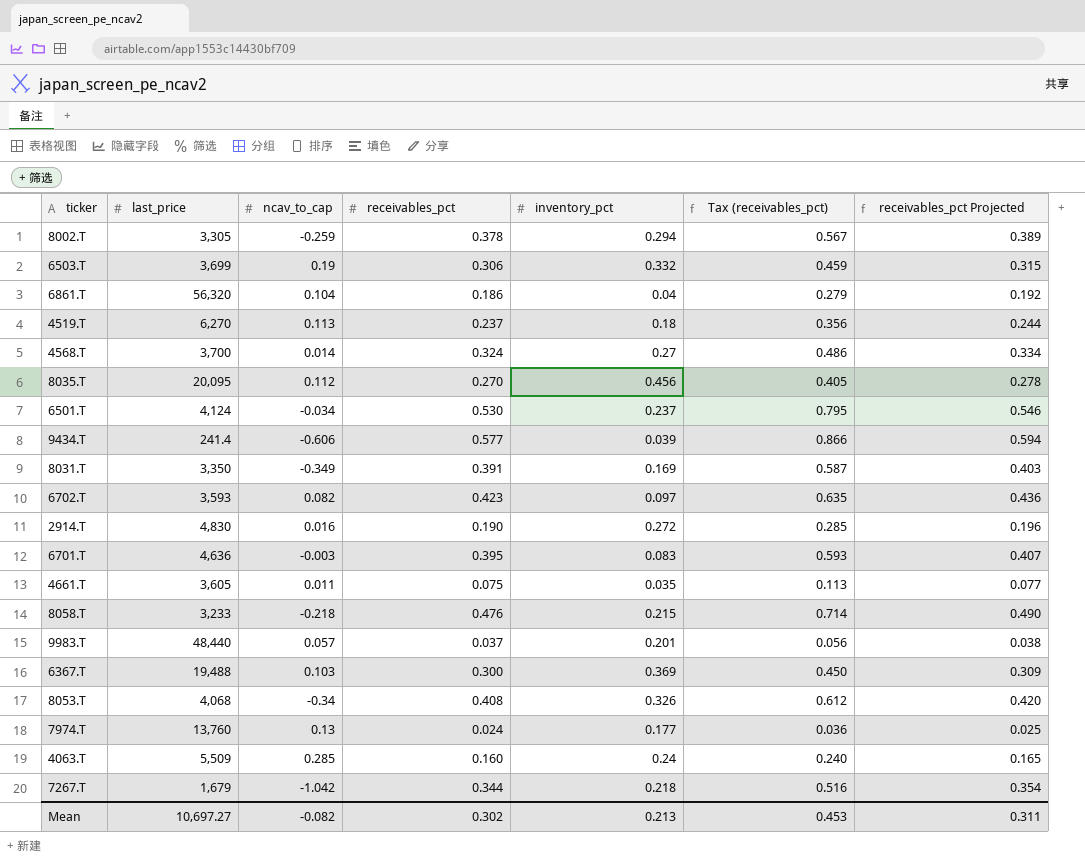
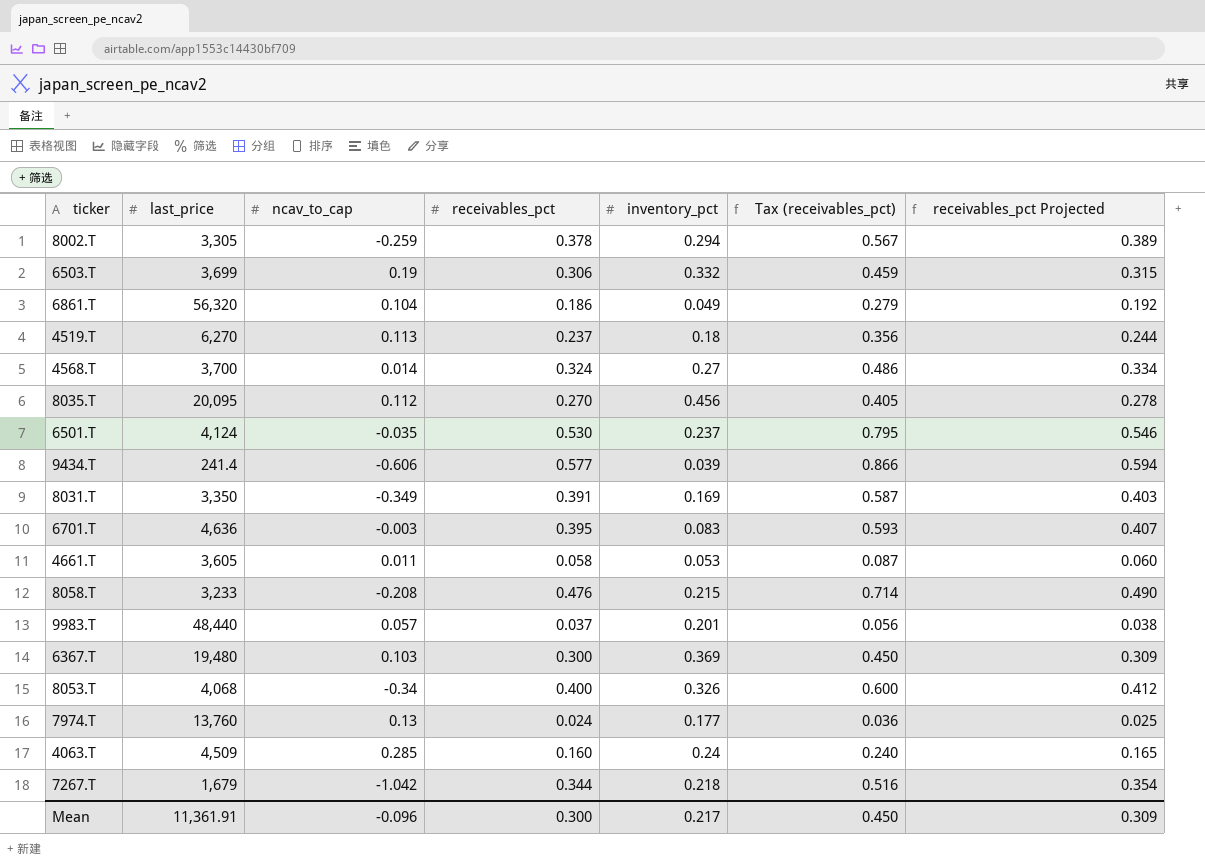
row 6702.T: 3,593 | 0.082 | 0.423 | 0.097 | 0.635 | 0.436 -> none
row 2914.T: 4,830 | 0.016 | 0.190 | 0.272 | 0.285 | 0.196 -> none
6861.T | inventory_pct: 0.04 -> 0.049
6501.T | ncav_to_cap: -0.034 -> -0.035
4661.T | receivables_pct: 0.075 -> 0.058
4661.T | inventory_pct: 0.035 -> 0.053
4661.T | Tax (receivables_pct): 0.113 -> 0.087
4661.T | receivables_pct Projected: 0.077 -> 0.060
8058.T | ncav_to_cap: -0.218 -> -0.208
6367.T | last_price: 19,488 -> 19,480
8053.T | receivables_pct: 0.408 -> 0.400
8053.T | Tax (receivables_pct): 0.612 -> 0.600
8053.T | receivables_pct Projected: 0.420 -> 0.412
4063.T | last_price: 5,509 -> 4,509
Mean | last_price: 10,697.27 -> 11,361.91
Mean | ncav_to_cap: -0.082 -> -0.096
Mean | receivables_pct: 0.302 -> 0.300
Mean | inventory_pct: 0.213 -> 0.217
Mean | Tax (receivables_pct): 0.453 -> 0.450
Mean | receivables_pct Projected: 0.311 -> 0.309

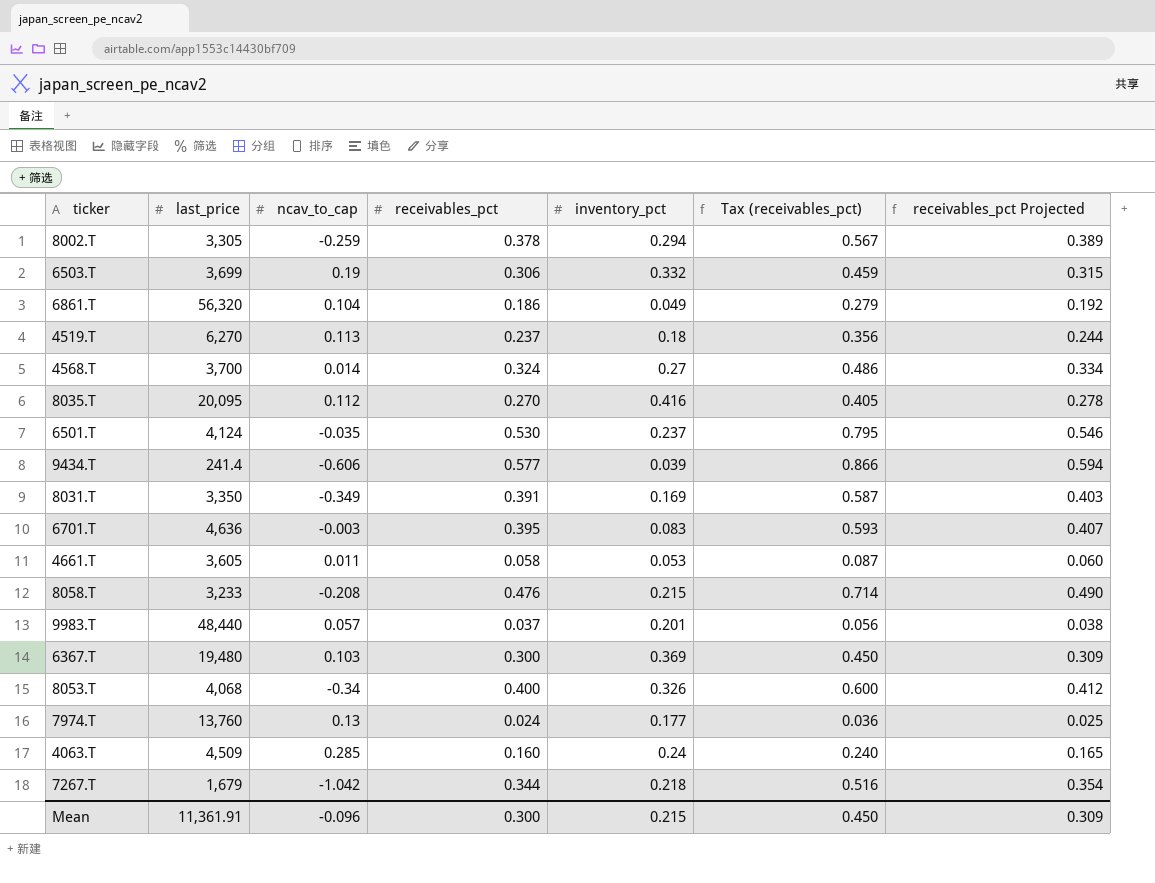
8035.T | inventory_pct: 0.456 -> 0.416
Mean | inventory_pct: 0.217 -> 0.215

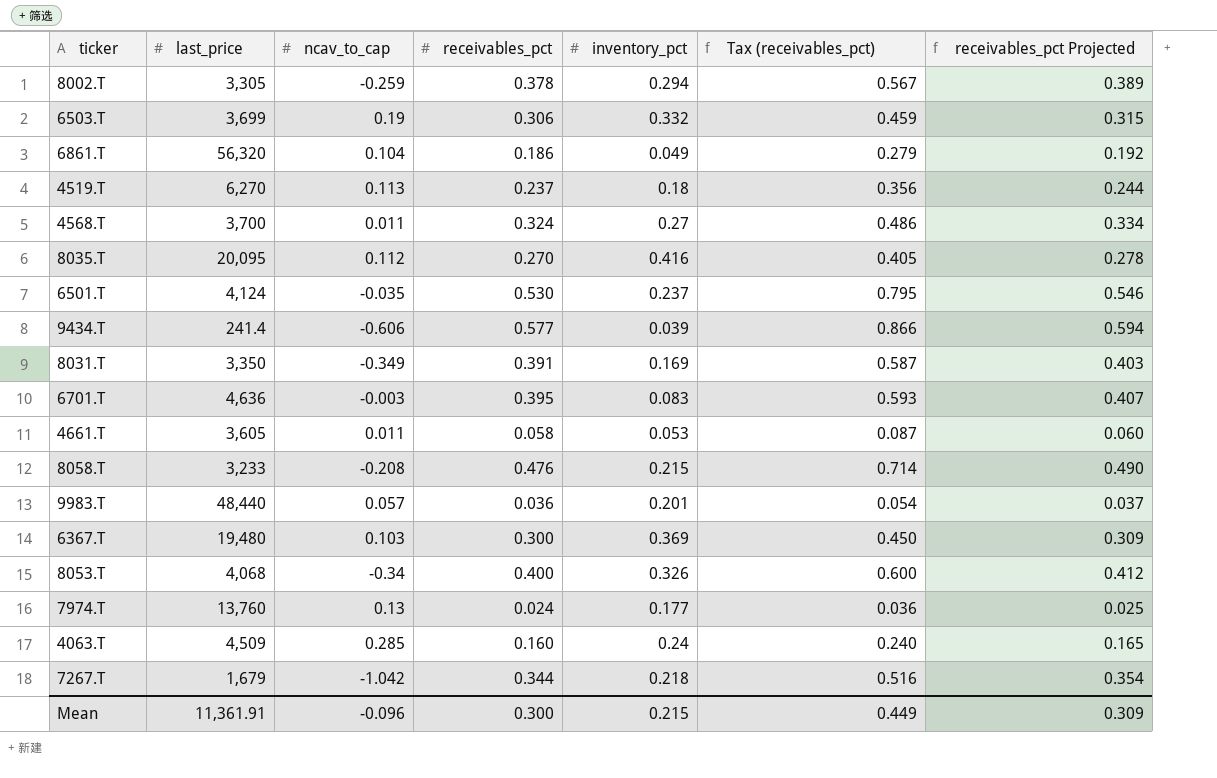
4568.T | ncav_to_cap: 0.014 -> 0.011
9983.T | receivables_pct: 0.037 -> 0.036
9983.T | Tax (receivables_pct): 0.056 -> 0.054
9983.T | receivables_pct Projected: 0.038 -> 0.037
Mean | Tax (receivables_pct): 0.450 -> 0.449

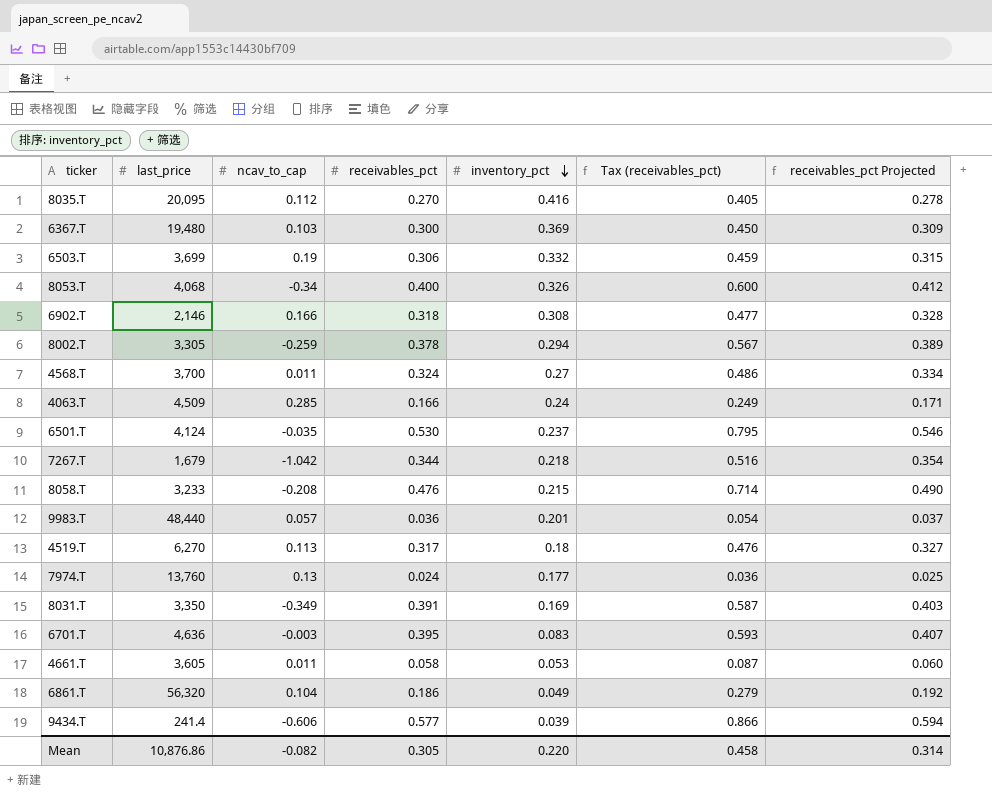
row order: none -> inventory_pct descending
row 6902.T: none -> 2,146 | 0.166 | 0.318 | 0.308 | 0.477 | 0.328
4063.T | receivables_pct: 0.160 -> 0.166
4063.T | Tax (receivables_pct): 0.240 -> 0.249
4063.T | receivables_pct Projected: 0.165 -> 0.171
4519.T | receivables_pct: 0.237 -> 0.317
4519.T | Tax (receivables_pct): 0.356 -> 0.476
4519.T | receivables_pct Projected: 0.244 -> 0.327
Mean | last_price: 11,361.91 -> 10,876.86
Mean | ncav_to_cap: -0.096 -> -0.082
Mean | receivables_pct: 0.300 -> 0.305
Mean | inventory_pct: 0.215 -> 0.220
Mean | Tax (receivables_pct): 0.449 -> 0.458
Mean | receivables_pct Projected: 0.309 -> 0.314

